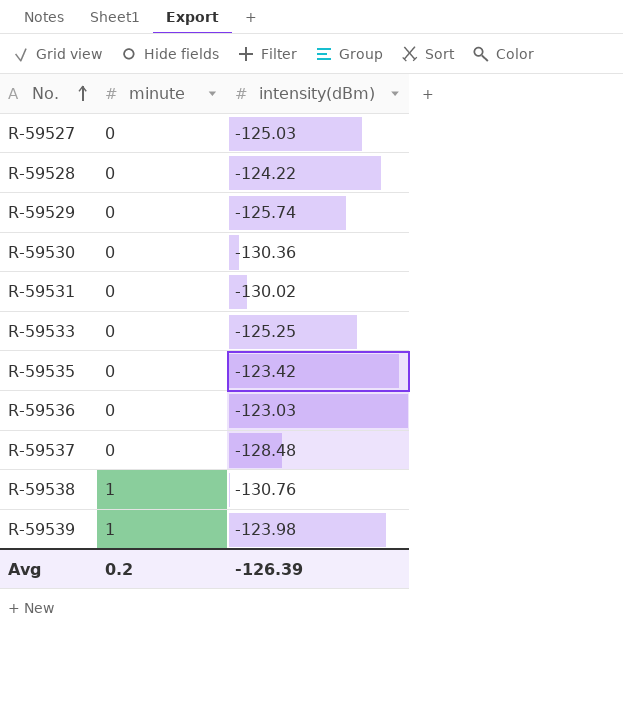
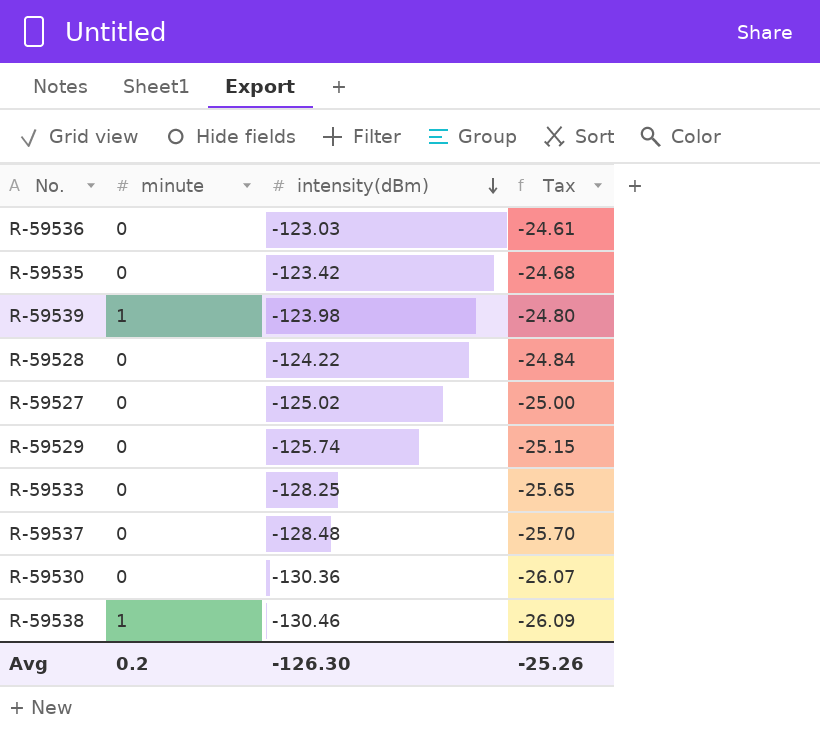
row order: No. ascending -> intensity(dBm) descending
column Tax | formula: none -> [intensity(dBm)] * 0.2
row R-59531: 0 | -130.02 -> none
R-59527 | intensity(dBm): -125.03 -> -125.02
R-59533 | intensity(dBm): -125.25 -> -128.25
R-59538 | intensity(dBm): -130.76 -> -130.46
Avg | intensity(dBm): -126.39 -> -126.30

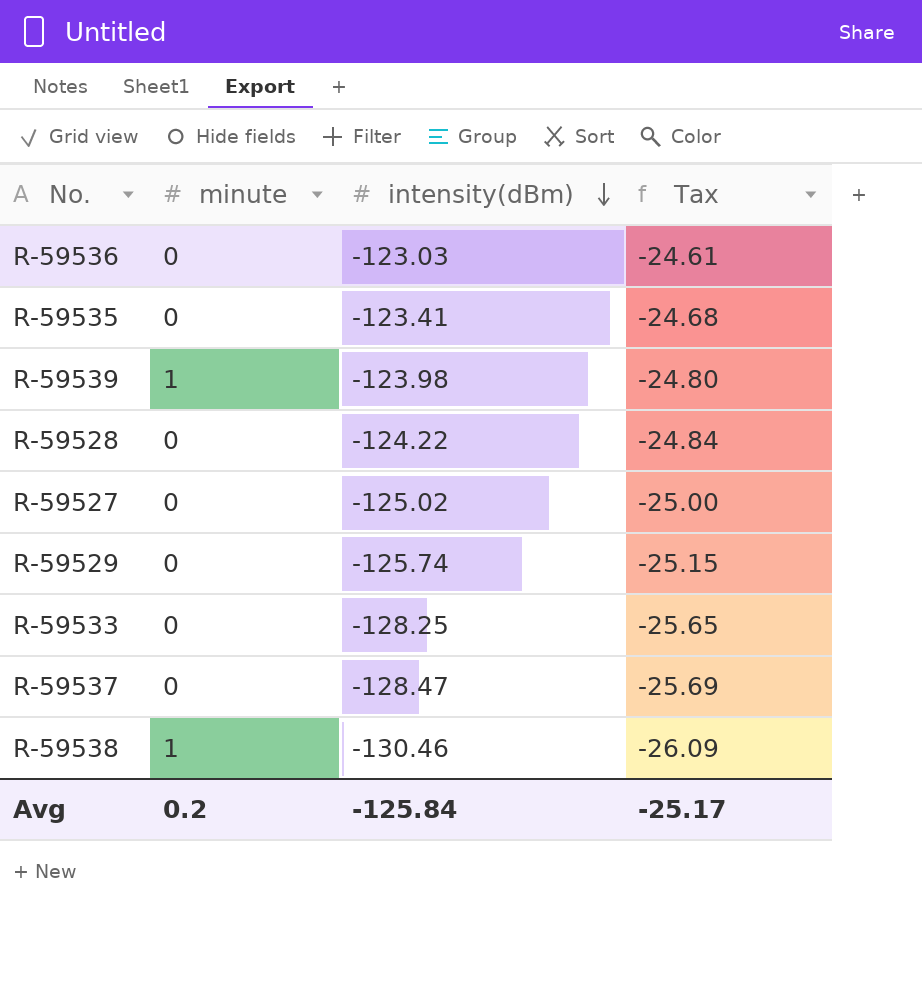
row R-59530: 0 | -130.36 | -26.07 -> none
R-59535 | intensity(dBm): -123.42 -> -123.41
R-59537 | intensity(dBm): -128.48 -> -128.47
R-59537 | Tax: -25.70 -> -25.69
Avg | intensity(dBm): -126.30 -> -125.84
Avg | Tax: -25.26 -> -25.17

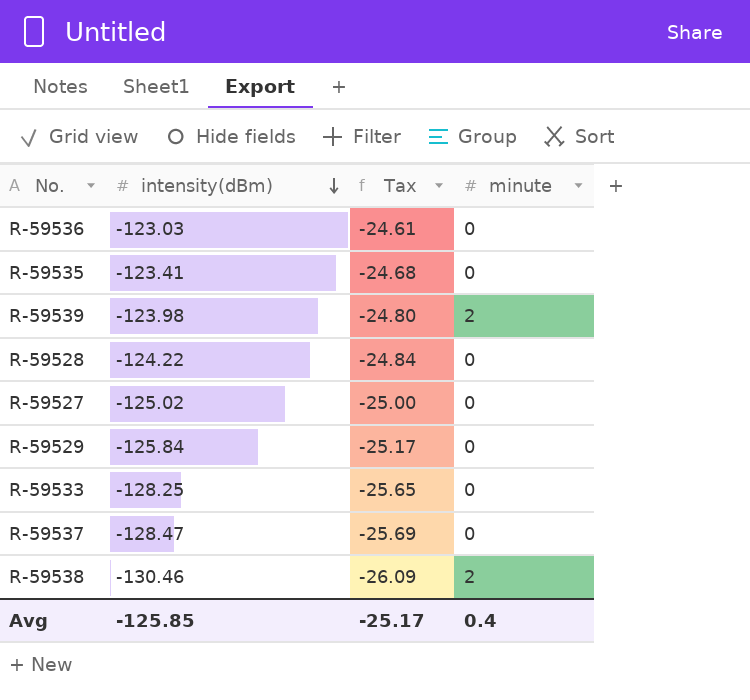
column minute | position: 2 -> 4
R-59539 | minute: 1 -> 2
R-59529 | intensity(dBm): -125.74 -> -125.84
R-59529 | Tax: -25.15 -> -25.17
R-59538 | minute: 1 -> 2
Avg | intensity(dBm): -125.84 -> -125.85
Avg | minute: 0.2 -> 0.4

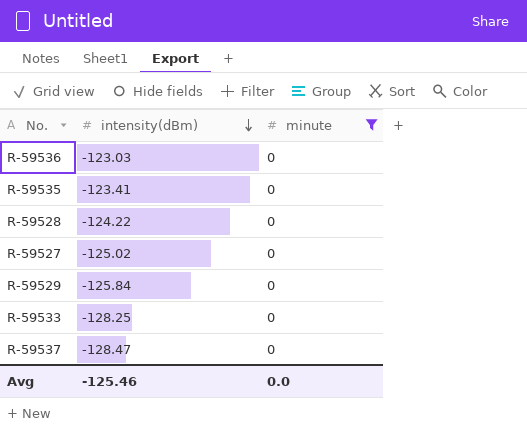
filter: none -> minute = 0
column Tax | formula: [intensity(dBm)] * 0.2 -> none
Avg | intensity(dBm): -125.85 -> -125.46
Avg | minute: 0.4 -> 0.0

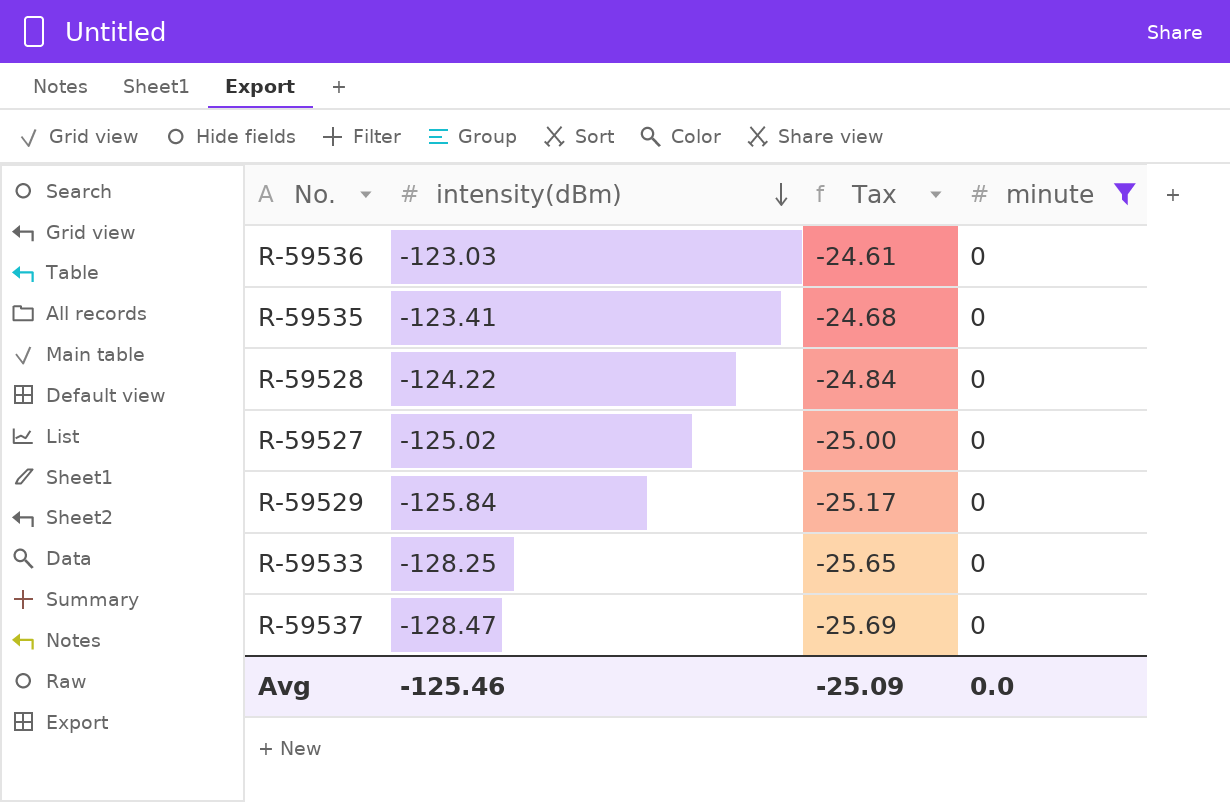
column Tax | formula: none -> [intensity(dBm)] * 0.2

